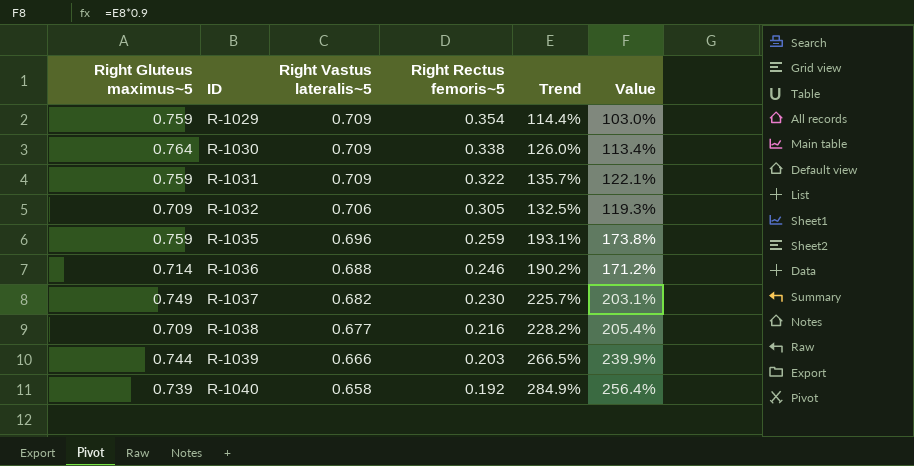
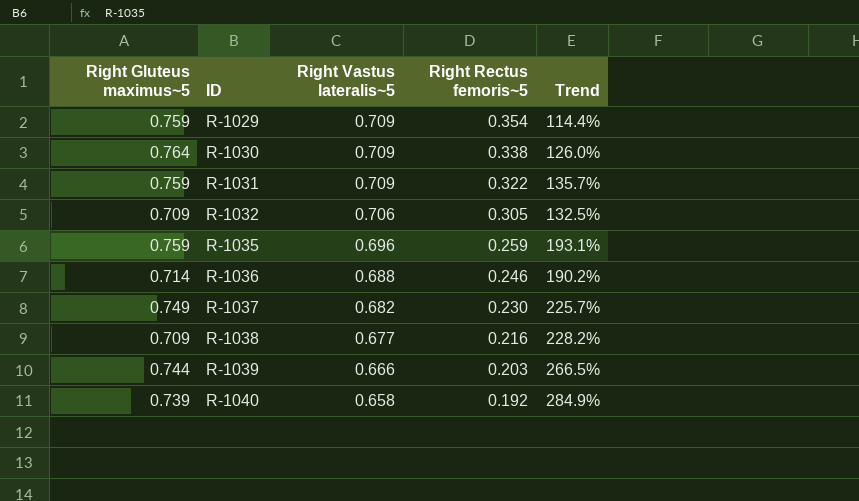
column Value | formula: [Trend] * 0.9 -> none

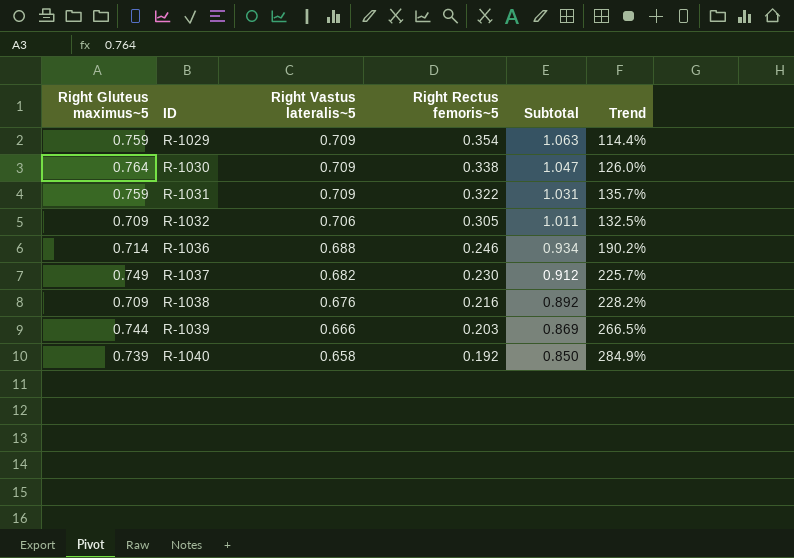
column Subtotal | formula: none -> [Right Vastus lateralis~5] + [Right Rectus femoris~5]
row R-1035: 0.759 | 0.696 | 0.259 | 193.1% -> none
R-1038 | Right Vastus lateralis~5: 0.677 -> 0.676

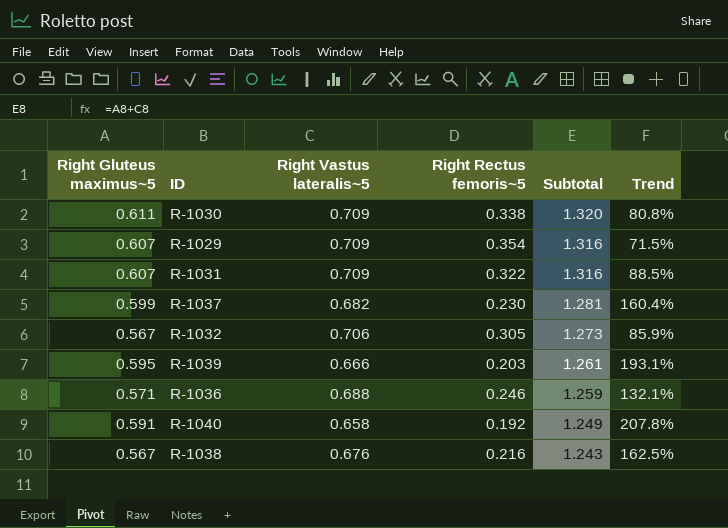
row order: ID ascending -> Subtotal descending
column Subtotal | formula: [Right Vastus lateralis~5] + [Right Rectus femoris~5] -> [Right Gluteus maximus~5] + [Right Vastus lateralis~5]
R-1030 | Right Gluteus maximus~5: 0.764 -> 0.611
R-1030 | Trend: 126.0% -> 80.8%
R-1029 | Right Gluteus maximus~5: 0.759 -> 0.607
R-1029 | Trend: 114.4% -> 71.5%
R-1031 | Right Gluteus maximus~5: 0.759 -> 0.607
R-1031 | Trend: 135.7% -> 88.5%
R-1037 | Right Gluteus maximus~5: 0.749 -> 0.599
R-1037 | Trend: 225.7% -> 160.4%
R-1032 | Right Gluteus maximus~5: 0.709 -> 0.567
R-1032 | Trend: 132.5% -> 85.9%
R-1039 | Right Gluteus maximus~5: 0.744 -> 0.595
R-1039 | Trend: 266.5% -> 193.1%
R-1036 | Right Gluteus maximus~5: 0.714 -> 0.571
R-1036 | Trend: 190.2% -> 132.1%
R-1040 | Right Gluteus maximus~5: 0.739 -> 0.591
R-1040 | Trend: 284.9% -> 207.8%
R-1038 | Right Gluteus maximus~5: 0.709 -> 0.567
R-1038 | Trend: 228.2% -> 162.5%

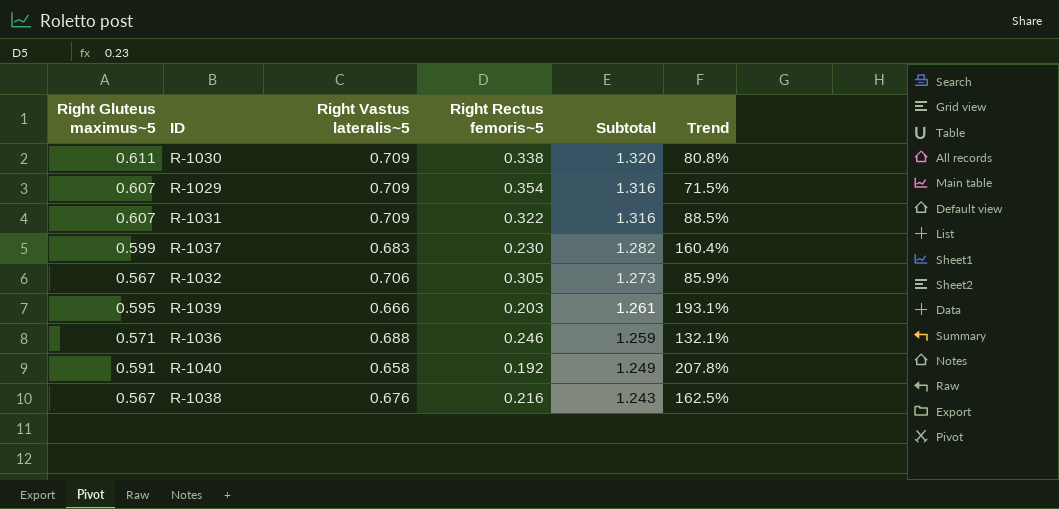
R-1037 | Right Vastus lateralis~5: 0.682 -> 0.683
R-1037 | Subtotal: 1.281 -> 1.282

